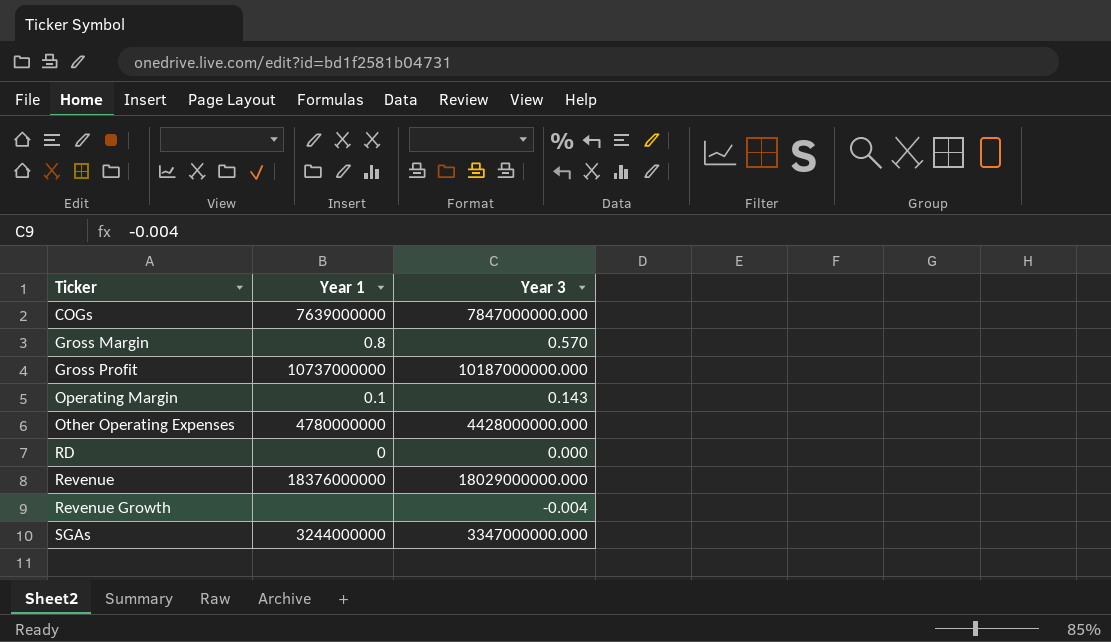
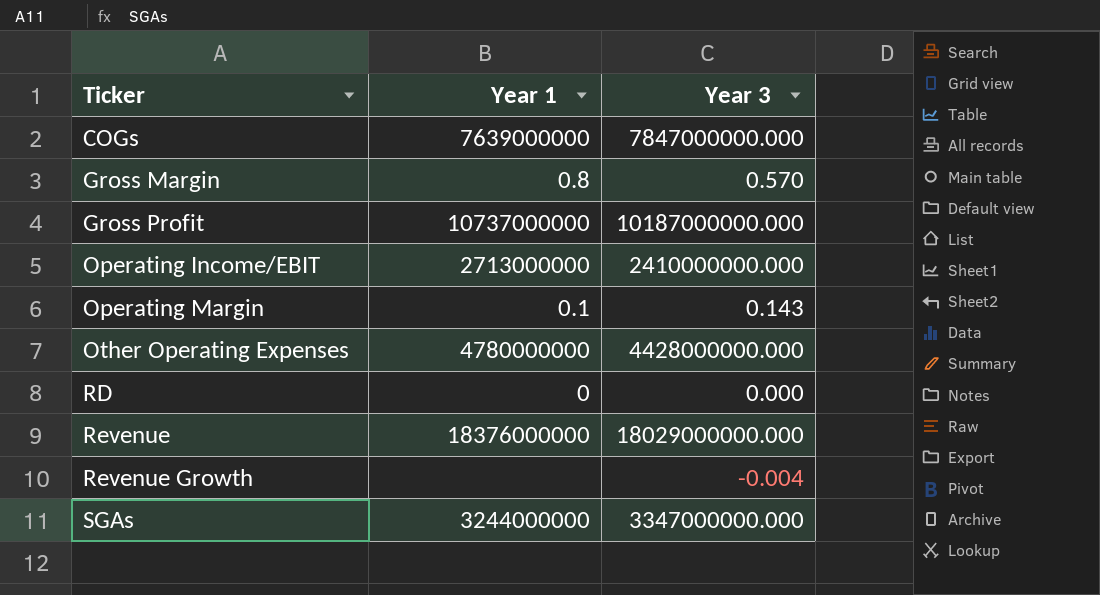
row Operating Income/EBIT: none -> 2713000000 | 2410000000.000

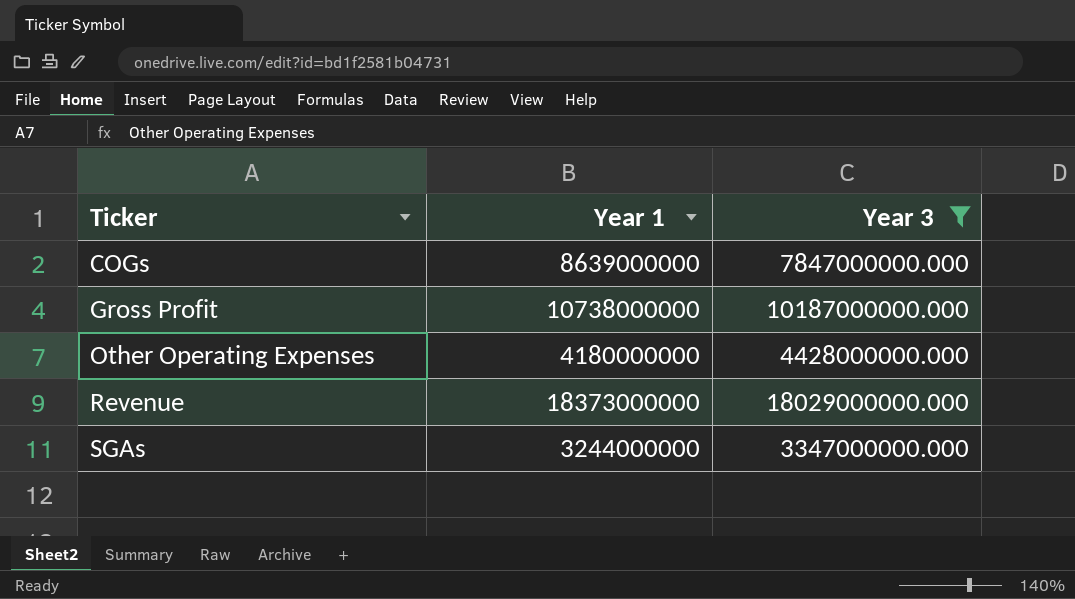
filter: none -> Year 3 >= 3347000000.000
COGs | Year 1: 7639000000 -> 8639000000
Gross Profit | Year 1: 10737000000 -> 10738000000
Other Operating Expenses | Year 1: 4780000000 -> 4180000000
Revenue | Year 1: 18376000000 -> 18373000000

